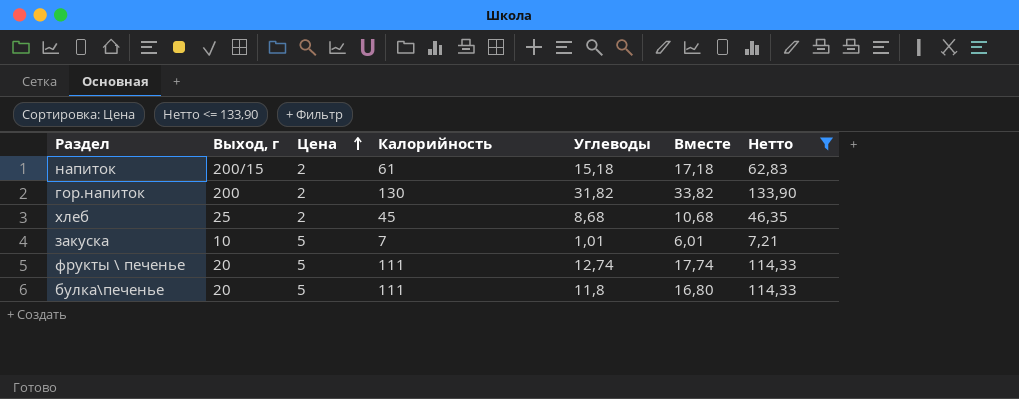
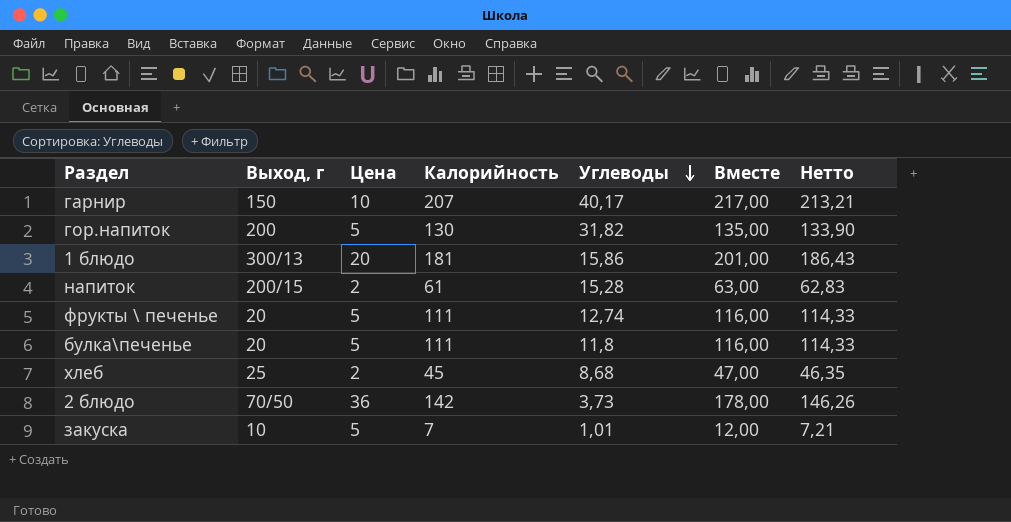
filter: Нетто <= 133,90 -> none
row order: Цена ascending -> Углеводы descending
column Вместе | formula: [Цена] + [Углеводы] -> [Цена] + [Калорийность]
гор.напиток | Цена: 2 -> 5
напиток | Углеводы: 15,18 -> 15,28

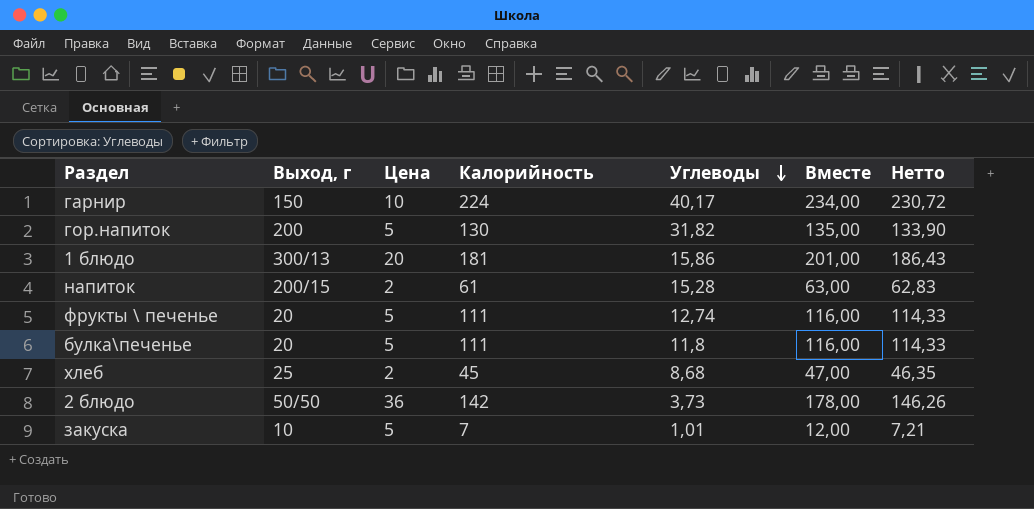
гарнир | Калорийность: 207 -> 224
гарнир | Вместе: 217,00 -> 234,00
гарнир | Нетто: 213,21 -> 230,72
2 блюдо | Выход, г: 70/50 -> 50/50

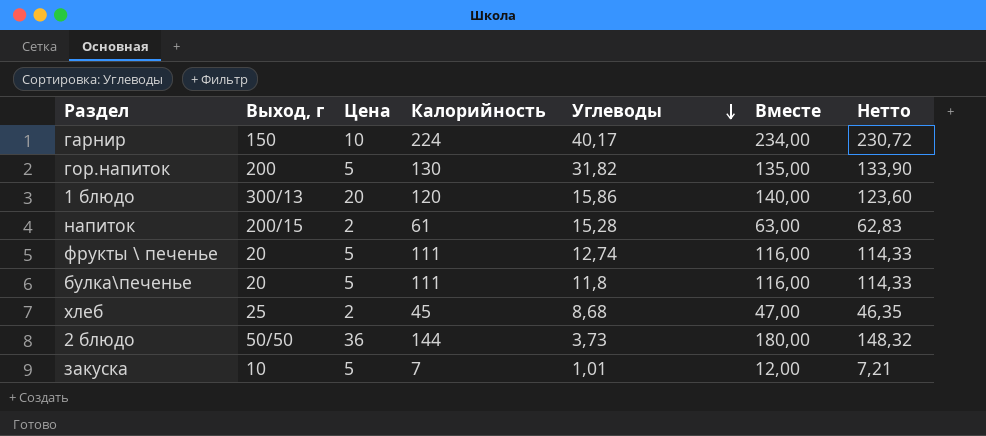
1 блюдо | Калорийность: 181 -> 120
1 блюдо | Вместе: 201,00 -> 140,00
1 блюдо | Нетто: 186,43 -> 123,60
2 блюдо | Калорийность: 142 -> 144
2 блюдо | Вместе: 178,00 -> 180,00
2 блюдо | Нетто: 146,26 -> 148,32

